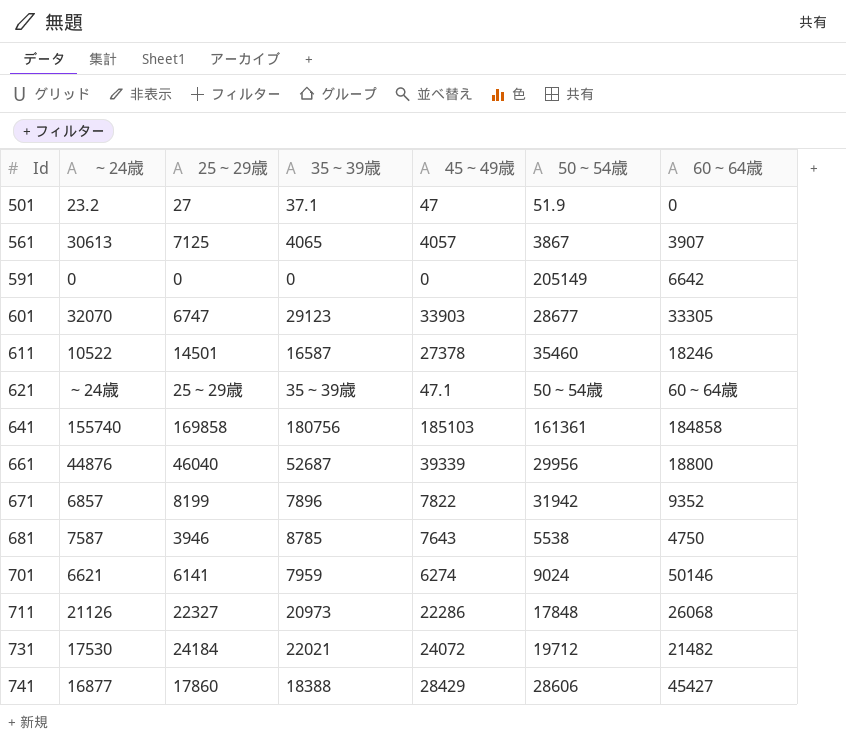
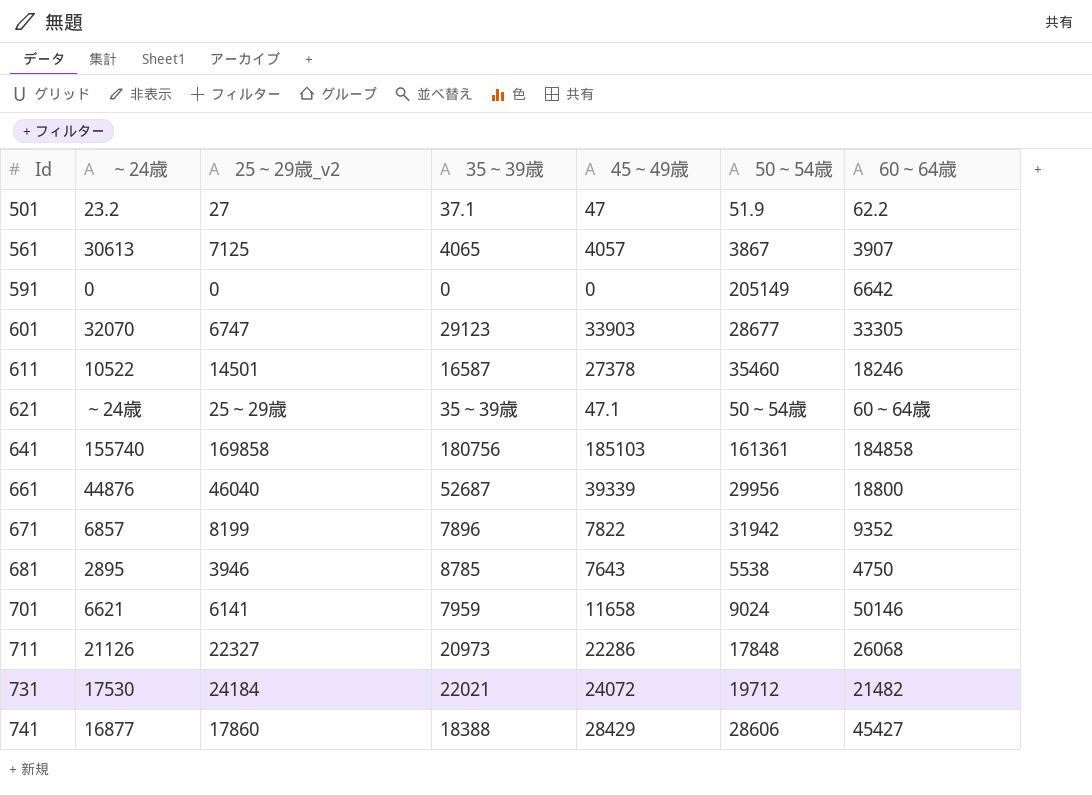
column name: 25～29歳 -> 25～29歳_v2
501 | 60～64歳: 0 -> 62.2
681 | ～24歳: 7587 -> 2895
701 | 45～49歳: 6274 -> 11658

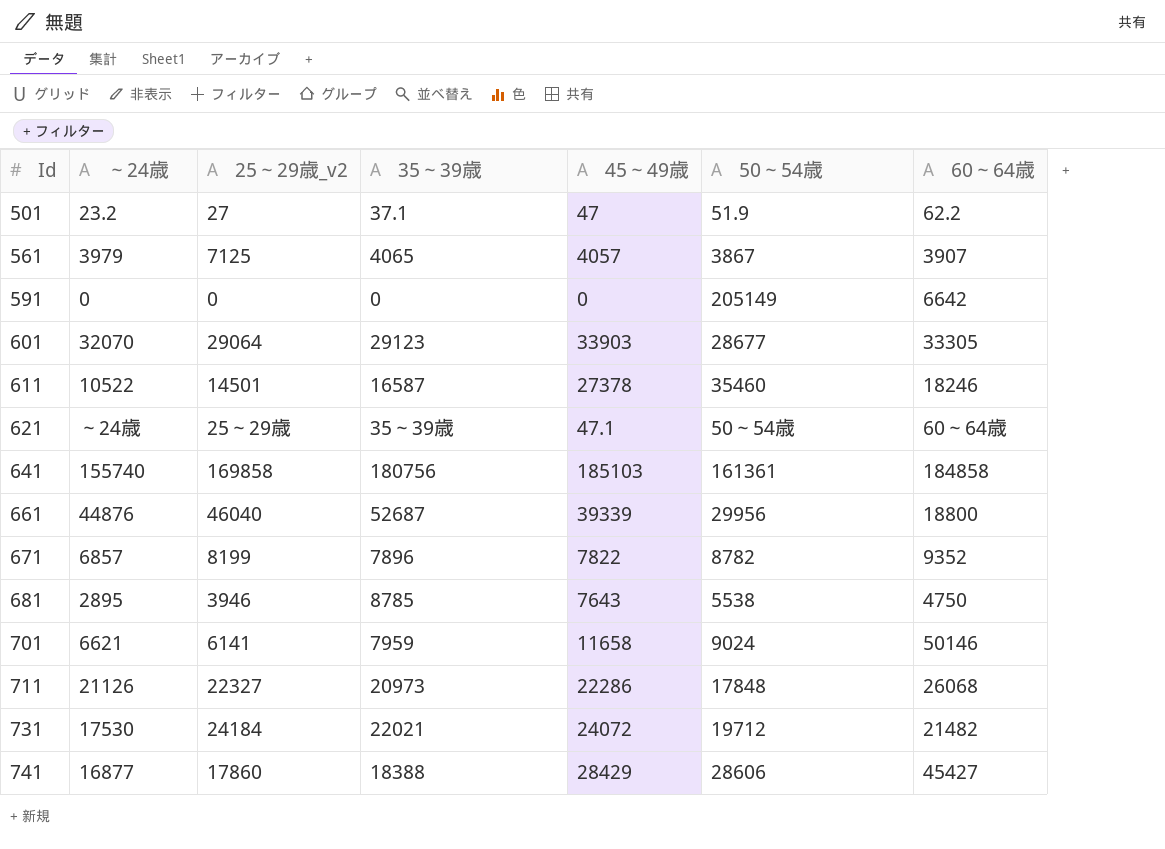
561 | ～24歳: 30613 -> 3979
601 | 25～29歳_v2: 6747 -> 29064
671 | 50～54歳: 31942 -> 8782

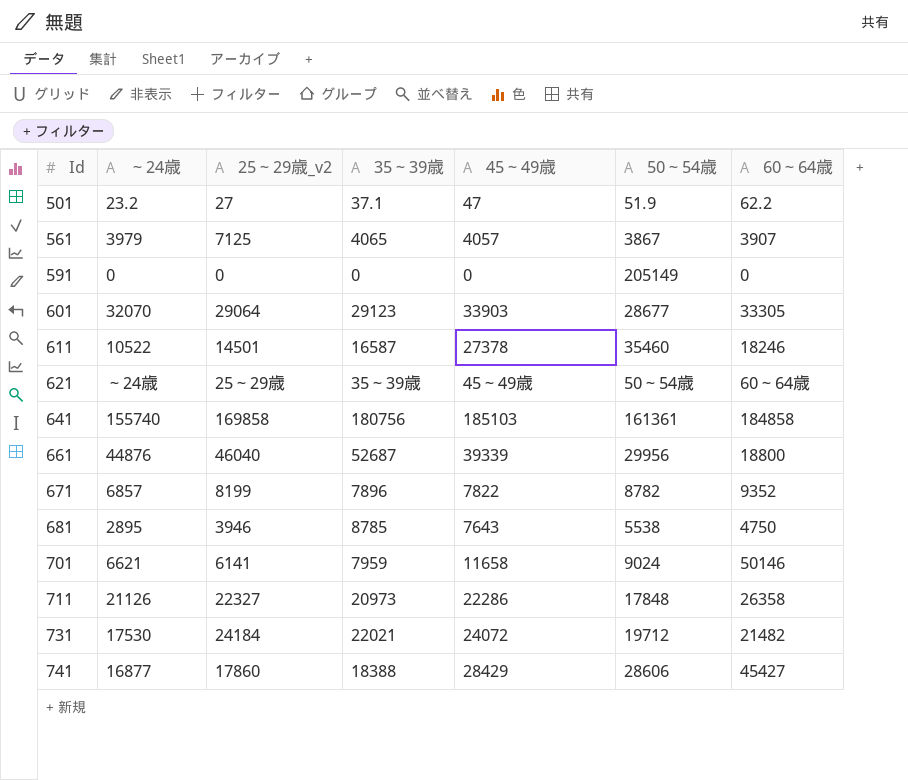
591 | 60～64歳: 6642 -> 0
621 | 45～49歳: 47.1 -> 45～49歳
711 | 60～64歳: 26068 -> 26358

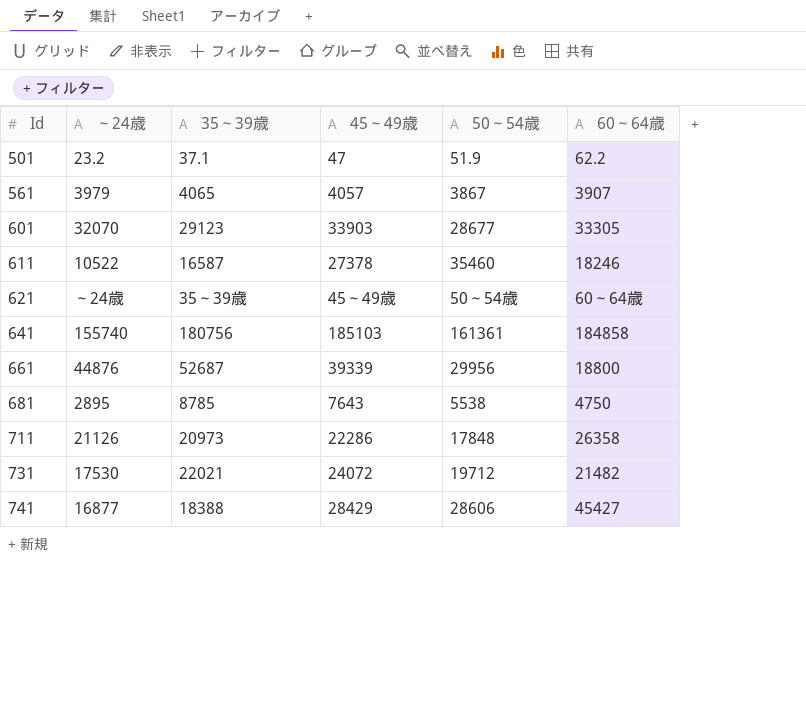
column 25～29歳_v2 | position: 3 -> none
row 591: 0 | 0 | 0 | 0 | 205149 | 0 -> none
row 671: 6857 | 8199 | 7896 | 7822 | 8782 | 9352 -> none
row 701: 6621 | 6141 | 7959 | 11658 | 9024 | 50146 -> none

